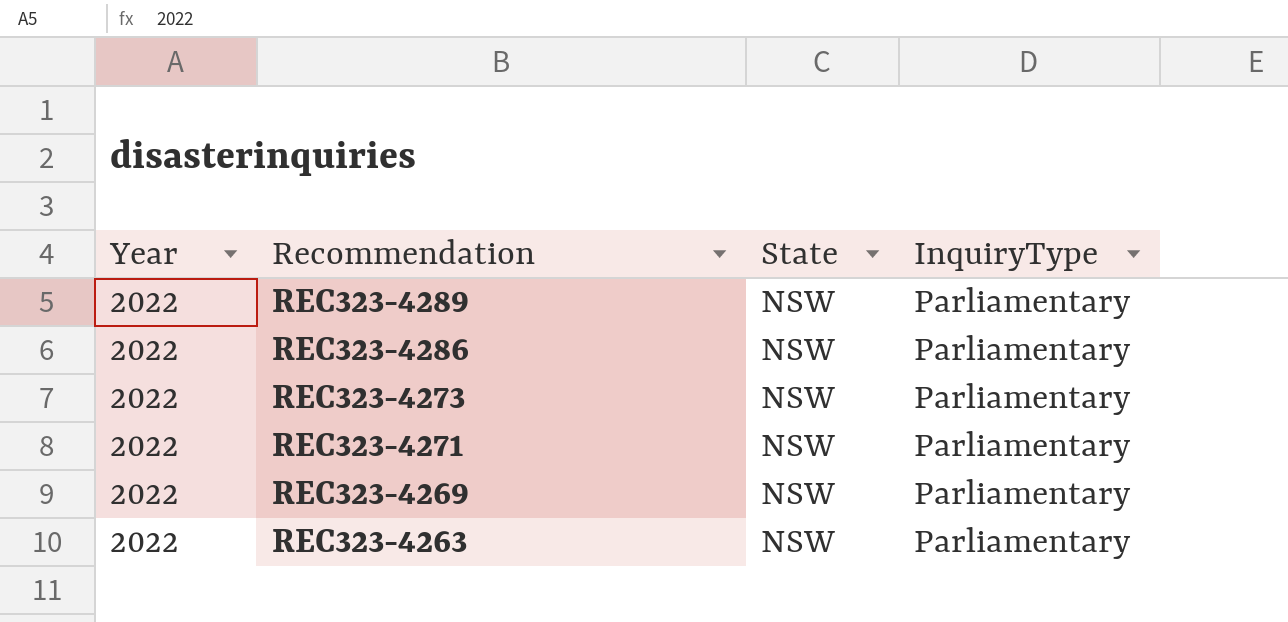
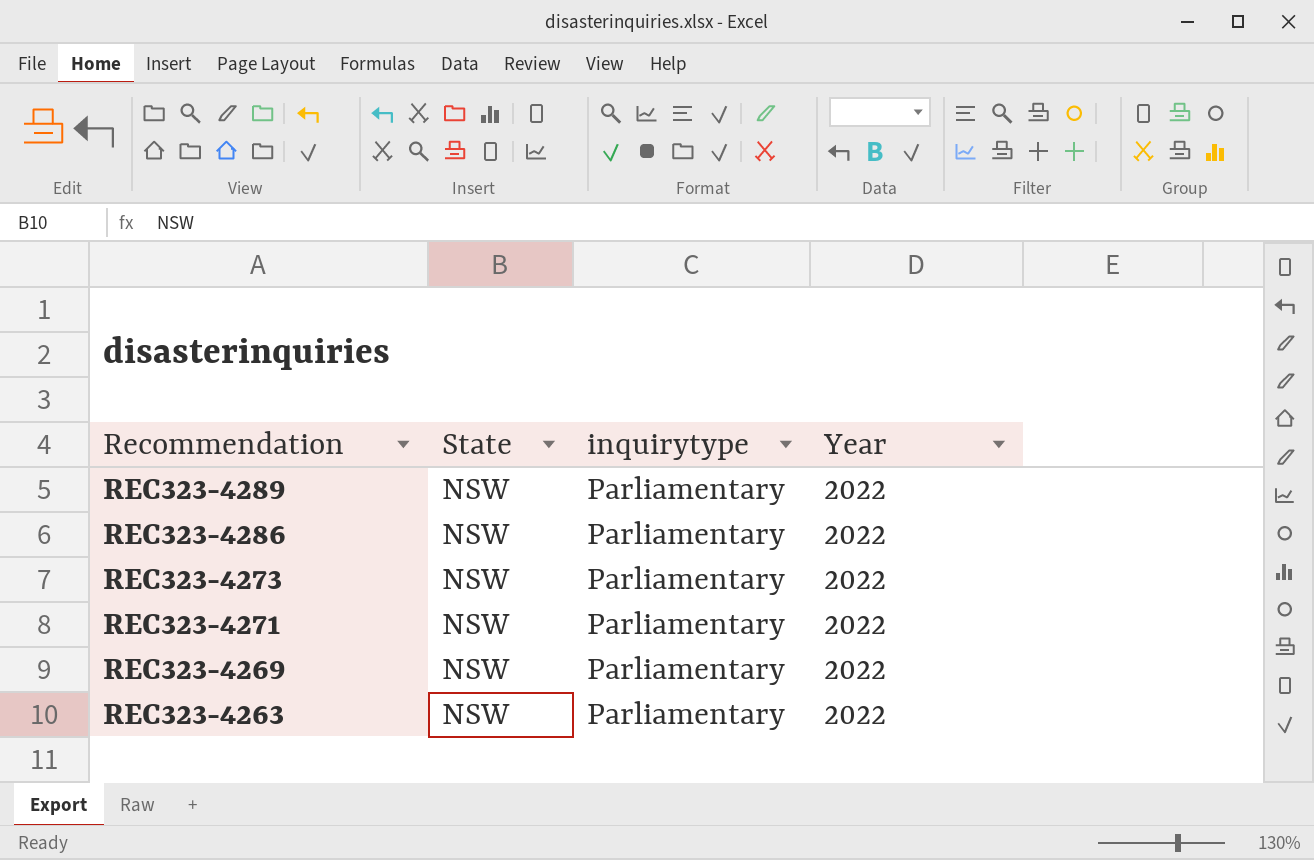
column name: InquiryType -> inquirytype
column Year | position: 1 -> 4

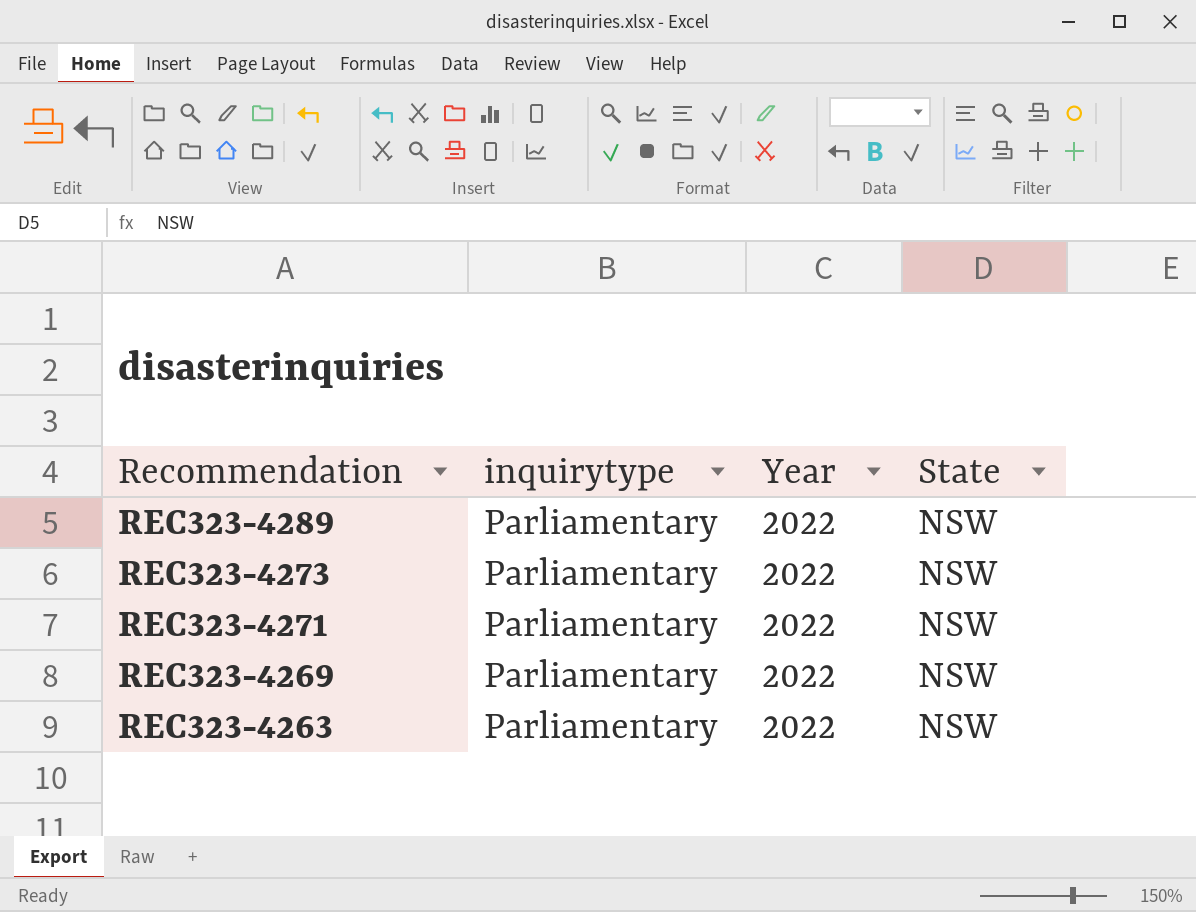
column State | position: 2 -> 4
row REC323-4286: NSW | Parliamentary | 2022 -> none

